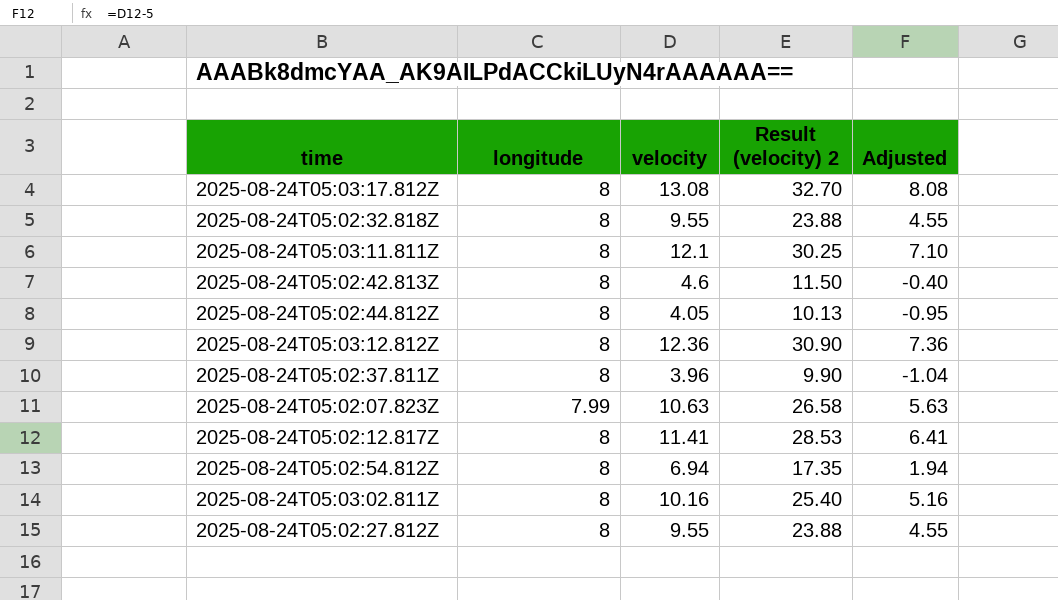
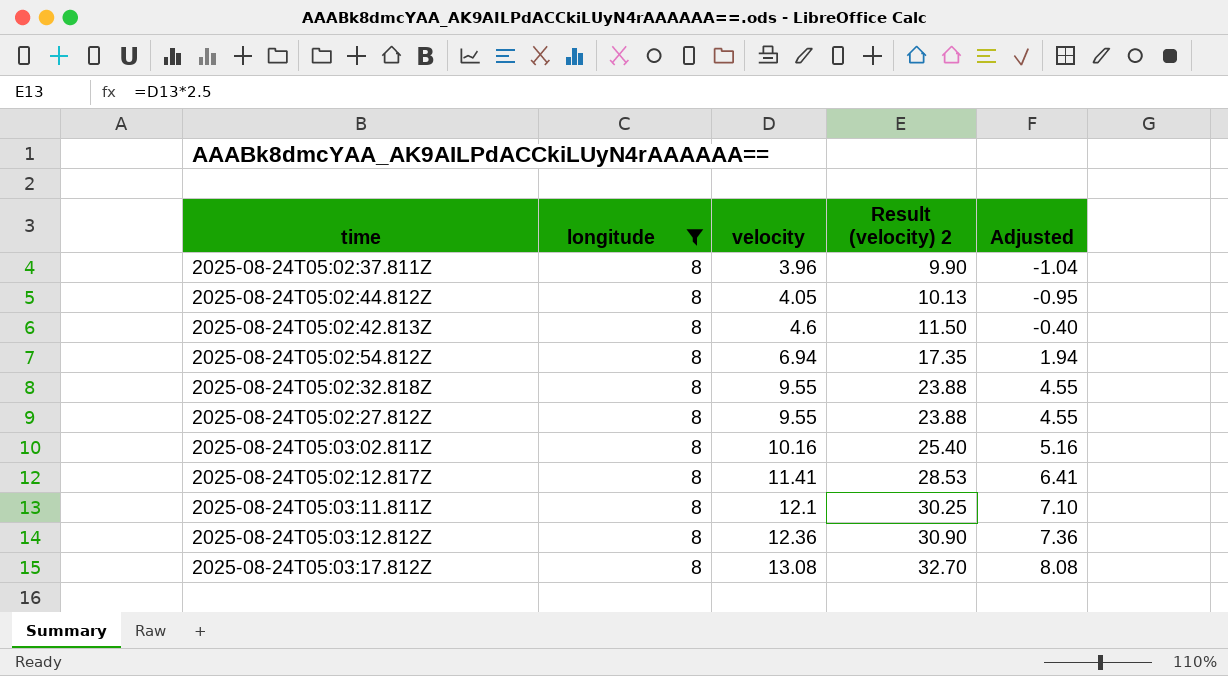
filter: none -> longitude = 8
row order: none -> velocity ascending

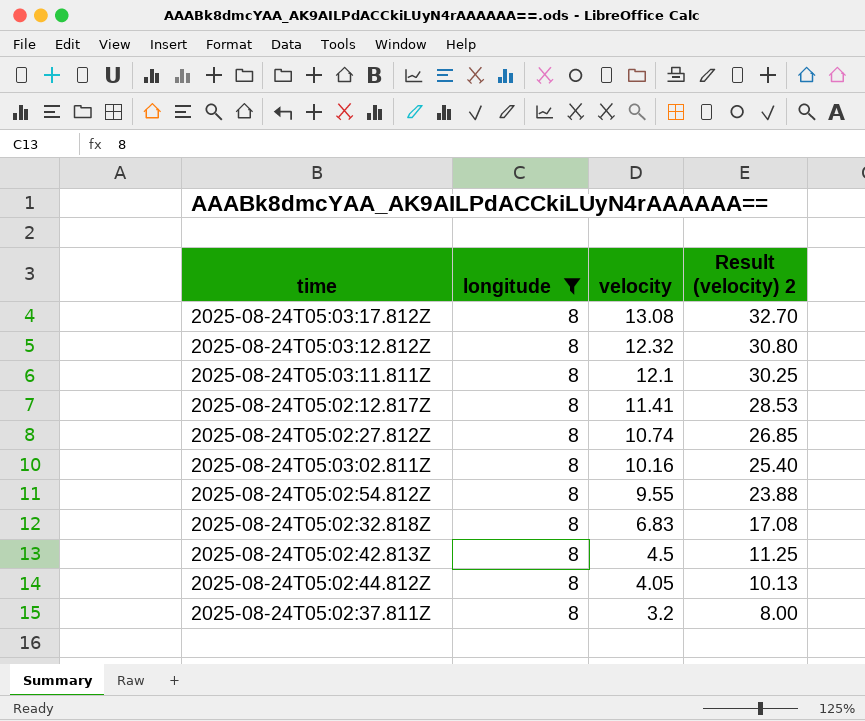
row order: velocity ascending -> velocity descending
column Adjusted | formula: [velocity] - 5 -> none
2025-08-24T05:03:12.812Z | velocity: 12.36 -> 12.32
2025-08-24T05:03:12.812Z | Result (velocity) 2: 30.90 -> 30.80
2025-08-24T05:02:27.812Z | velocity: 9.55 -> 10.74
2025-08-24T05:02:27.812Z | Result (velocity) 2: 23.88 -> 26.85
2025-08-24T05:02:54.812Z | velocity: 6.94 -> 9.55
2025-08-24T05:02:54.812Z | Result (velocity) 2: 17.35 -> 23.88
2025-08-24T05:02:32.818Z | velocity: 9.55 -> 6.83
2025-08-24T05:02:32.818Z | Result (velocity) 2: 23.88 -> 17.08
2025-08-24T05:02:42.813Z | velocity: 4.6 -> 4.5
2025-08-24T05:02:42.813Z | Result (velocity) 2: 11.50 -> 11.25
2025-08-24T05:02:37.811Z | velocity: 3.96 -> 3.2
2025-08-24T05:02:37.811Z | Result (velocity) 2: 9.90 -> 8.00

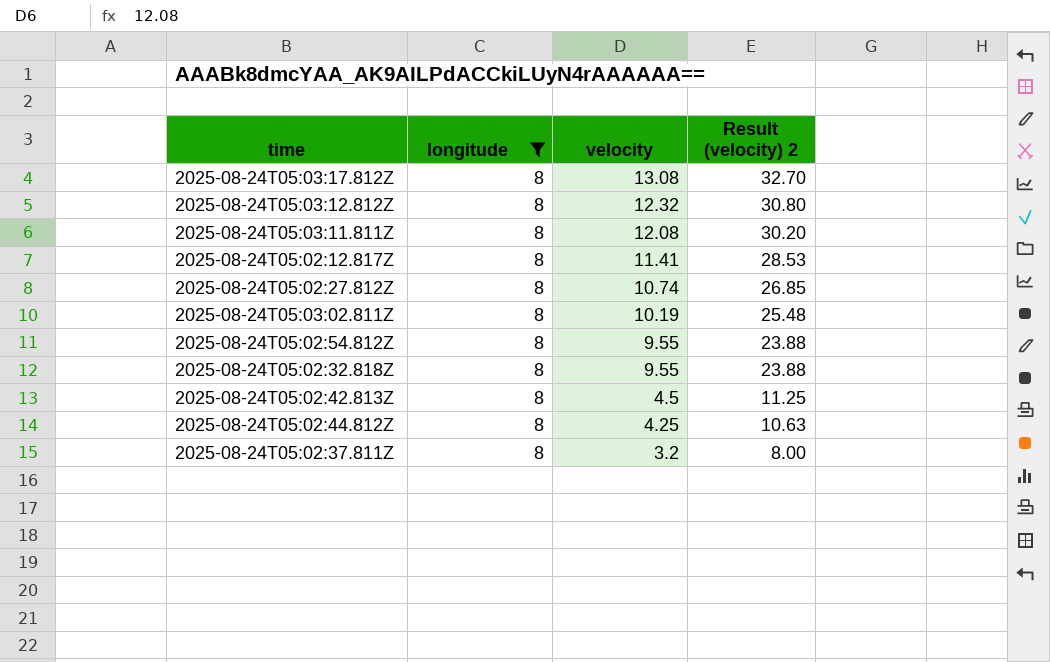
2025-08-24T05:03:11.811Z | velocity: 12.1 -> 12.08
2025-08-24T05:03:11.811Z | Result (velocity) 2: 30.25 -> 30.20
2025-08-24T05:03:02.811Z | velocity: 10.16 -> 10.19
2025-08-24T05:03:02.811Z | Result (velocity) 2: 25.40 -> 25.48
2025-08-24T05:02:32.818Z | velocity: 6.83 -> 9.55
2025-08-24T05:02:32.818Z | Result (velocity) 2: 17.08 -> 23.88
2025-08-24T05:02:44.812Z | velocity: 4.05 -> 4.25
2025-08-24T05:02:44.812Z | Result (velocity) 2: 10.13 -> 10.63

